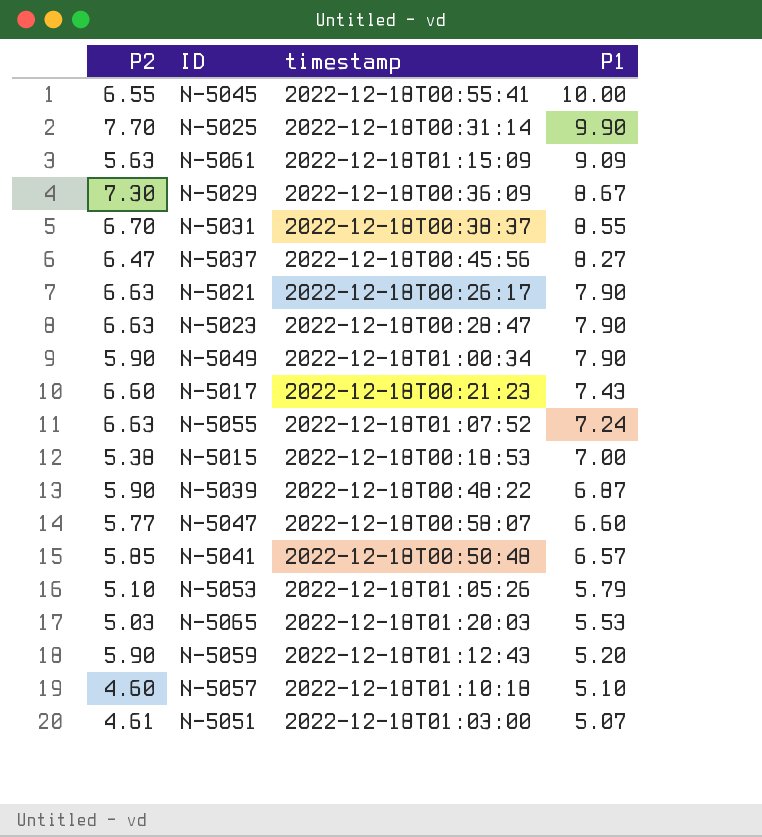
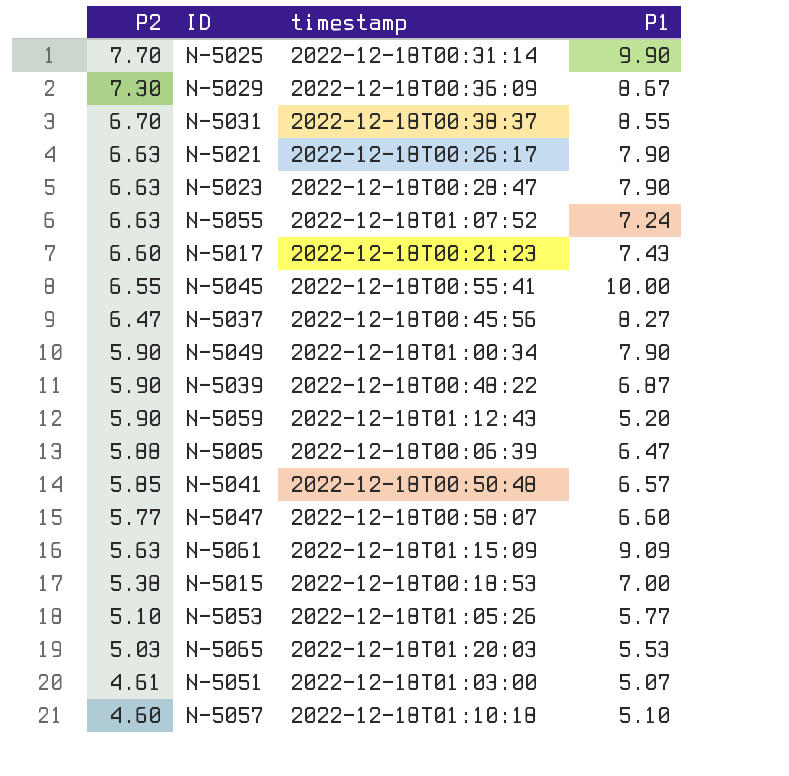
row order: P1 descending -> P2 descending
row N-5005: none -> 5.88 | 2022-12-18T00:06:39 | 6.47
N-5053 | P1: 5.79 -> 5.77

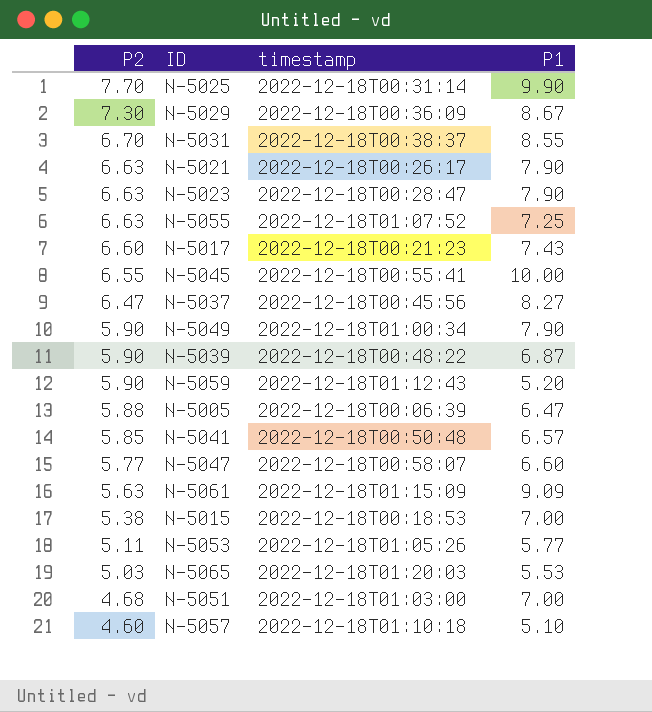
N-5055 | P1: 7.24 -> 7.25
N-5053 | P2: 5.10 -> 5.11
N-5051 | P2: 4.61 -> 4.68
N-5051 | P1: 5.07 -> 7.00

